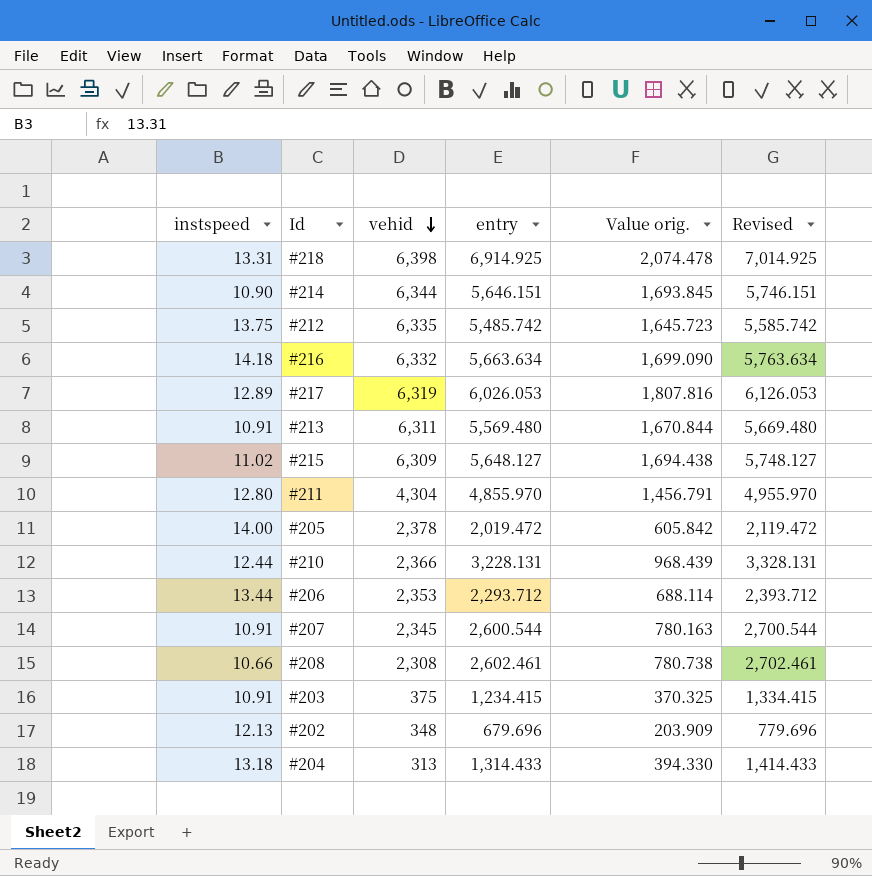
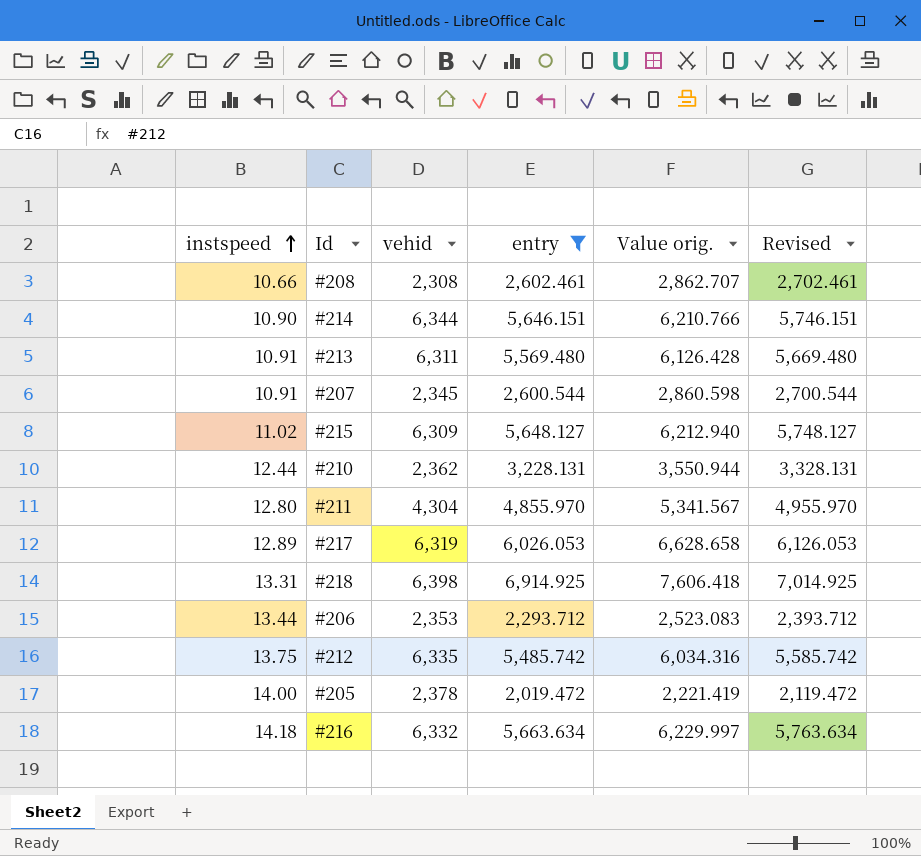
filter: none -> entry >= 2,019.472
row order: vehid descending -> instspeed ascending
column Value orig. | formula: [entry] * 0.3 -> [entry] * 1.1
#210 | vehid: 2,366 -> 2,362

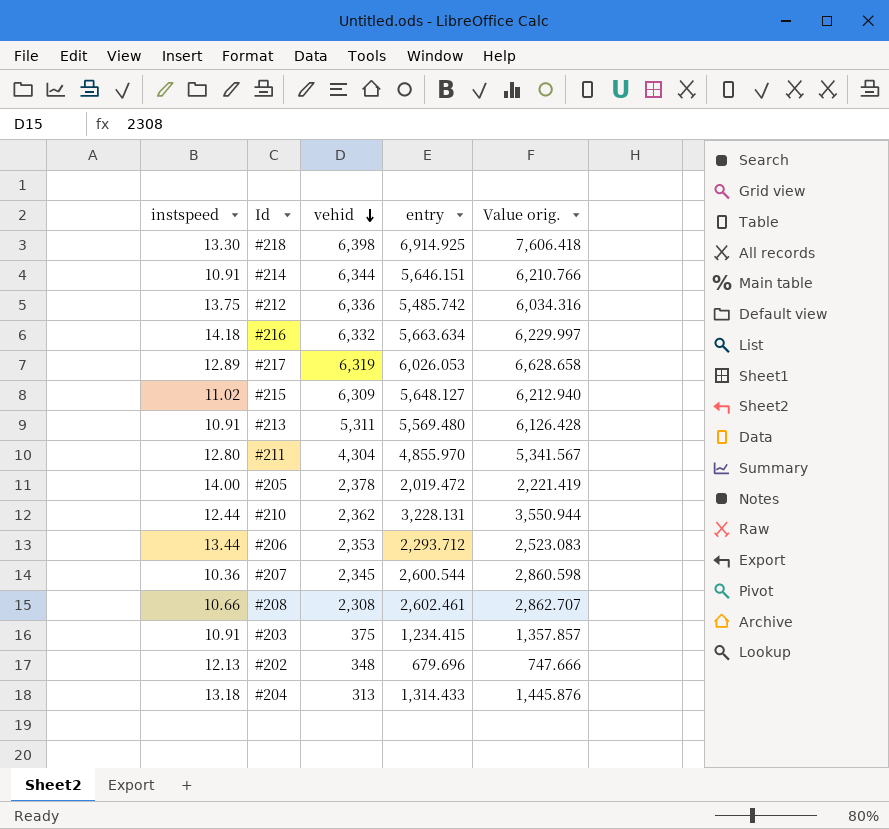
filter: entry >= 2,019.472 -> none
row order: instspeed ascending -> vehid descending
column Revised | formula: [entry] + 100 -> none
#218 | instspeed: 13.31 -> 13.30
#214 | instspeed: 10.90 -> 10.91
#212 | vehid: 6,335 -> 6,336
#213 | vehid: 6,311 -> 5,311
#207 | instspeed: 10.91 -> 10.36

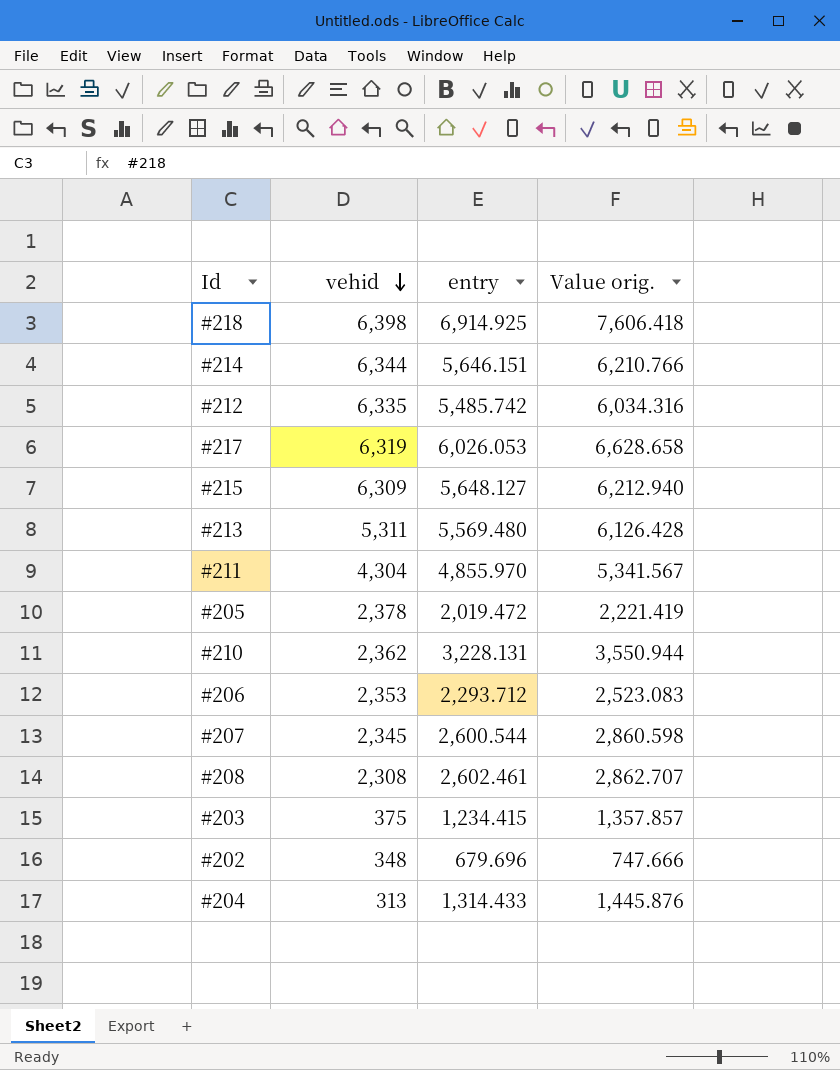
column instspeed | position: 1 -> none
row #216: 14.18 | 6,332 | 5,663.634 | 6,229.997 -> none
#212 | vehid: 6,336 -> 6,335

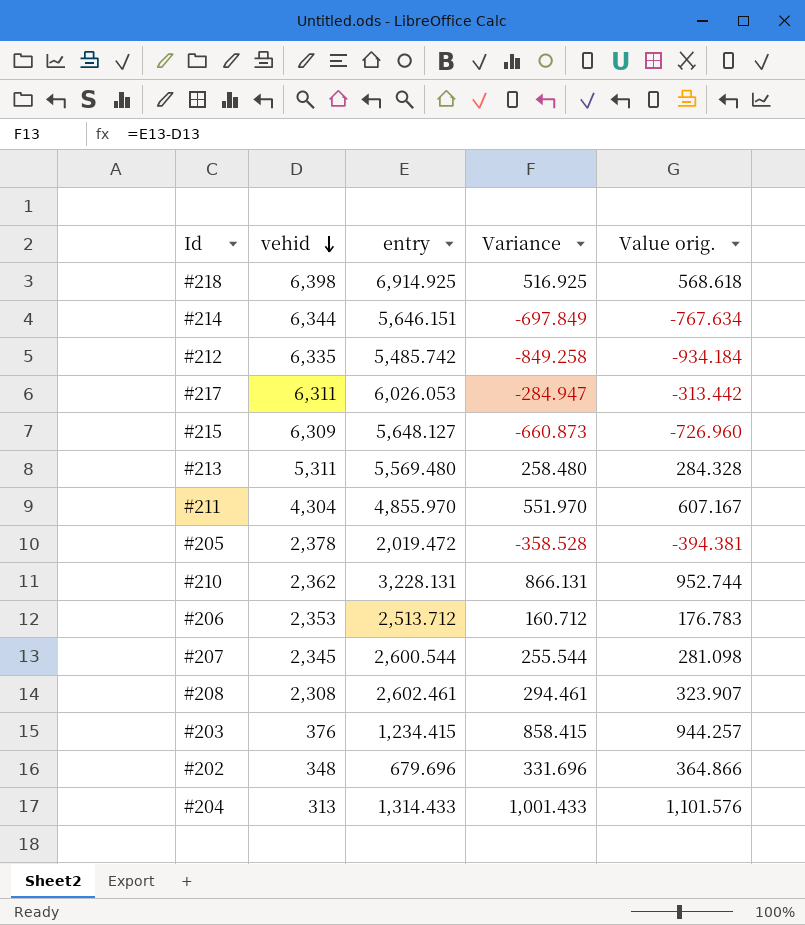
column Variance | formula: none -> [entry] - [vehid]
column Value orig. | formula: [entry] * 1.1 -> [Variance] * 1.1
#217 | vehid: 6,319 -> 6,311
#206 | entry: 2,293.712 -> 2,513.712
#203 | vehid: 375 -> 376

